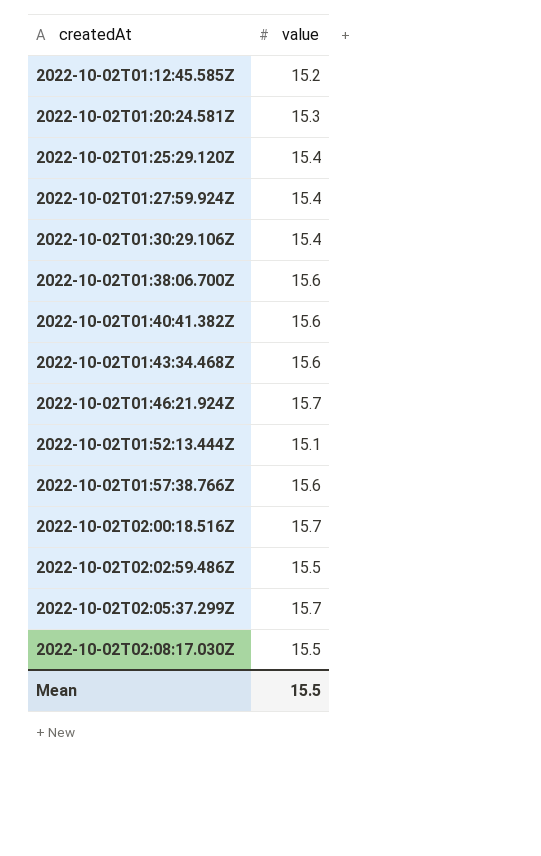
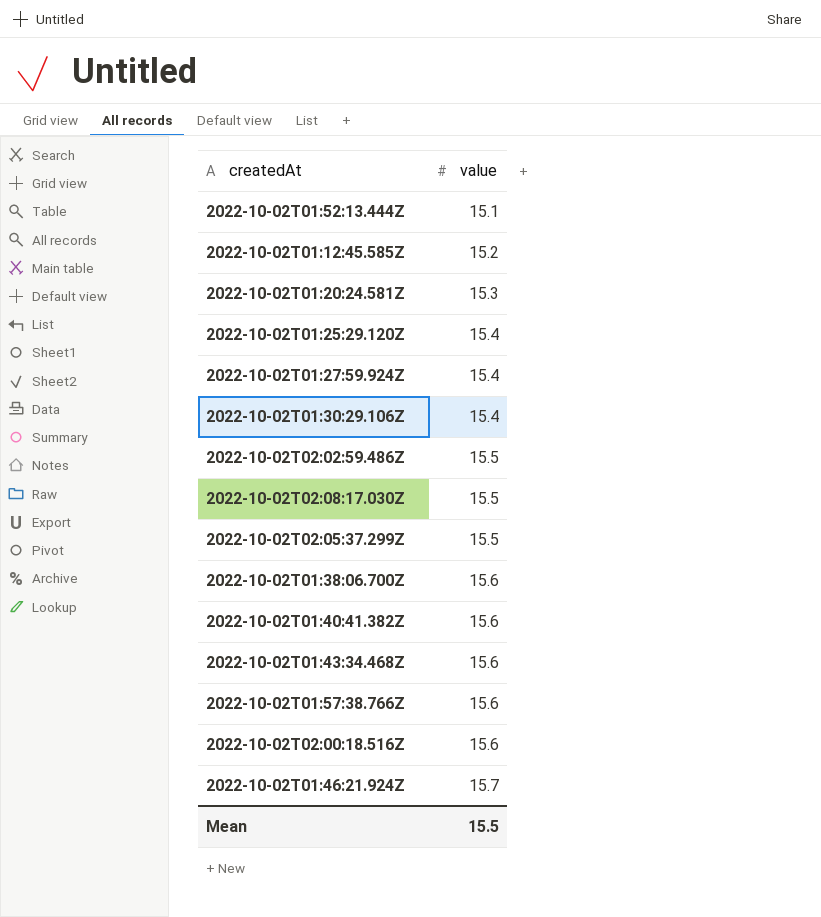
row order: createdAt ascending -> value ascending
2022-10-02T02:05:37.299Z | value: 15.7 -> 15.5
2022-10-02T02:00:18.516Z | value: 15.7 -> 15.6

